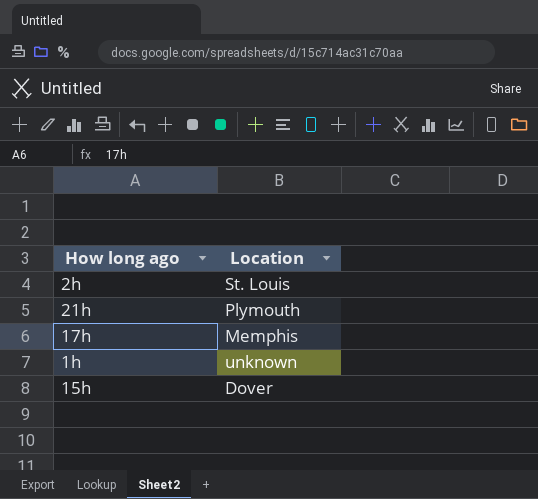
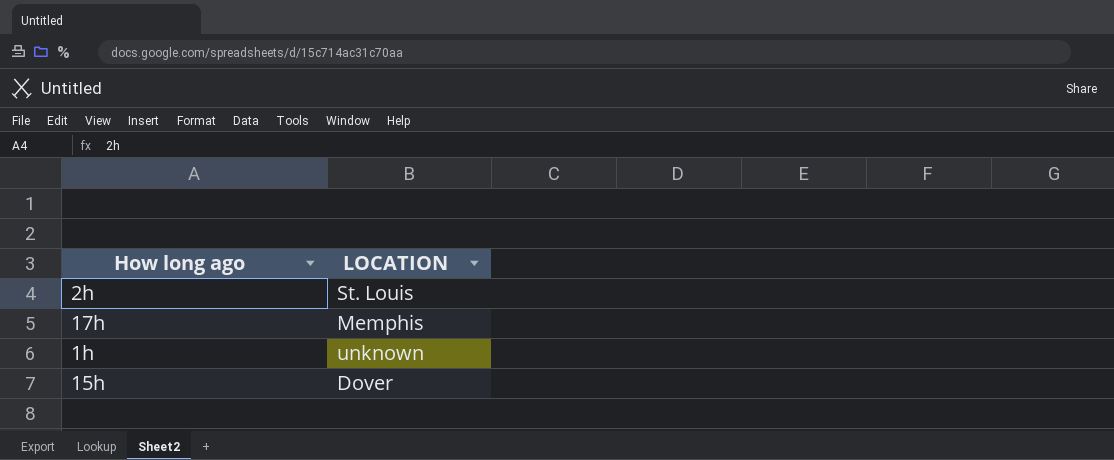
column name: Location -> LOCATION
row 21h: Plymouth -> none

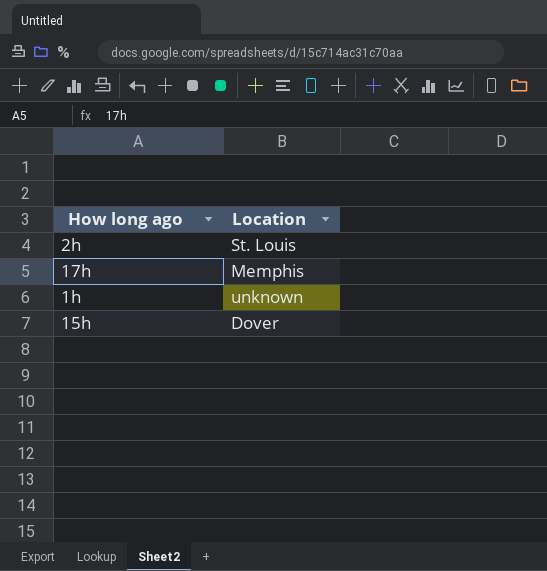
column name: LOCATION -> Location

